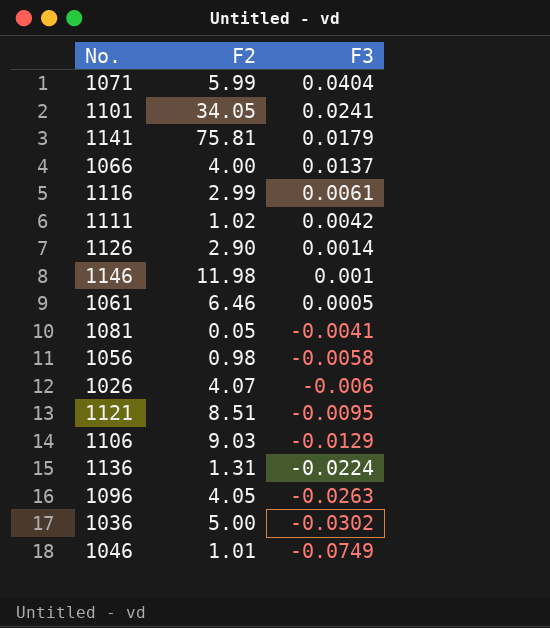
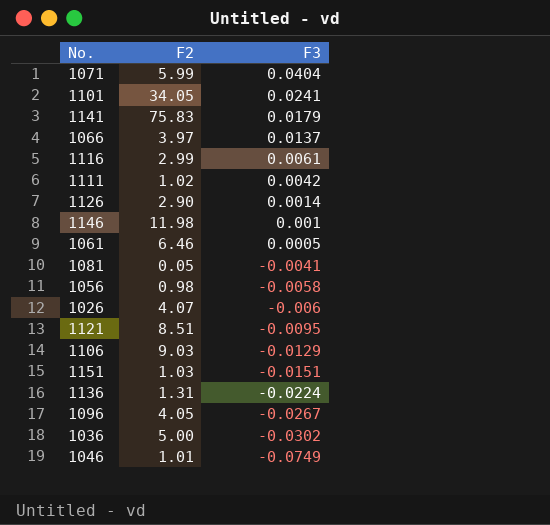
1141 | F2: 75.81 -> 75.83
1066 | F2: 4.00 -> 3.97
row 1151: none -> 1.03 | -0.0151
1096 | F3: -0.0263 -> -0.0267

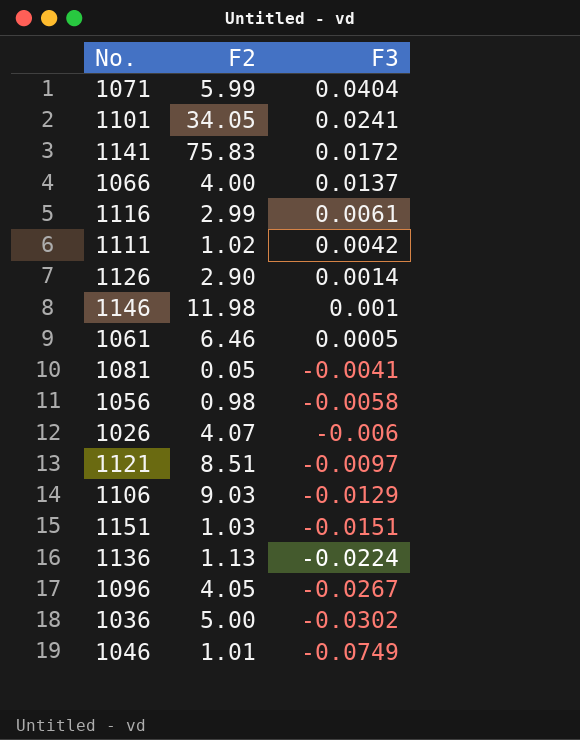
1141 | F3: 0.0179 -> 0.0172
1066 | F2: 3.97 -> 4.00
1121 | F3: -0.0095 -> -0.0097
1136 | F2: 1.31 -> 1.13

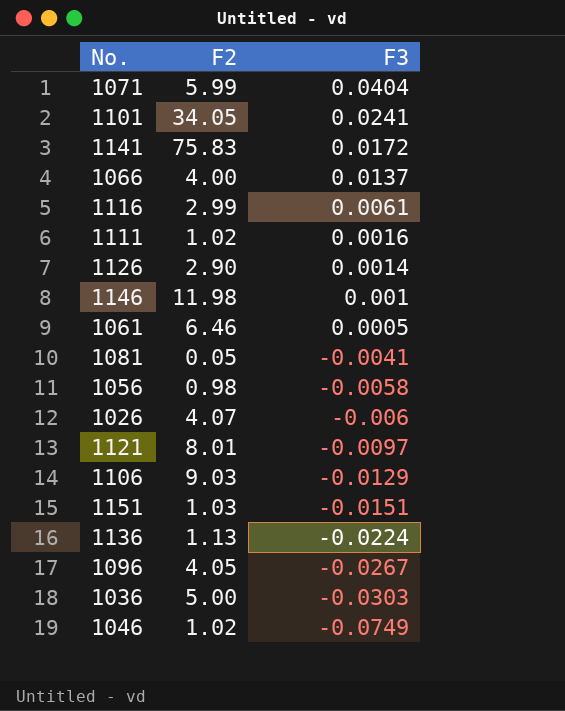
1111 | F3: 0.0042 -> 0.0016
1121 | F2: 8.51 -> 8.01
1036 | F3: -0.0302 -> -0.0303
1046 | F2: 1.01 -> 1.02

